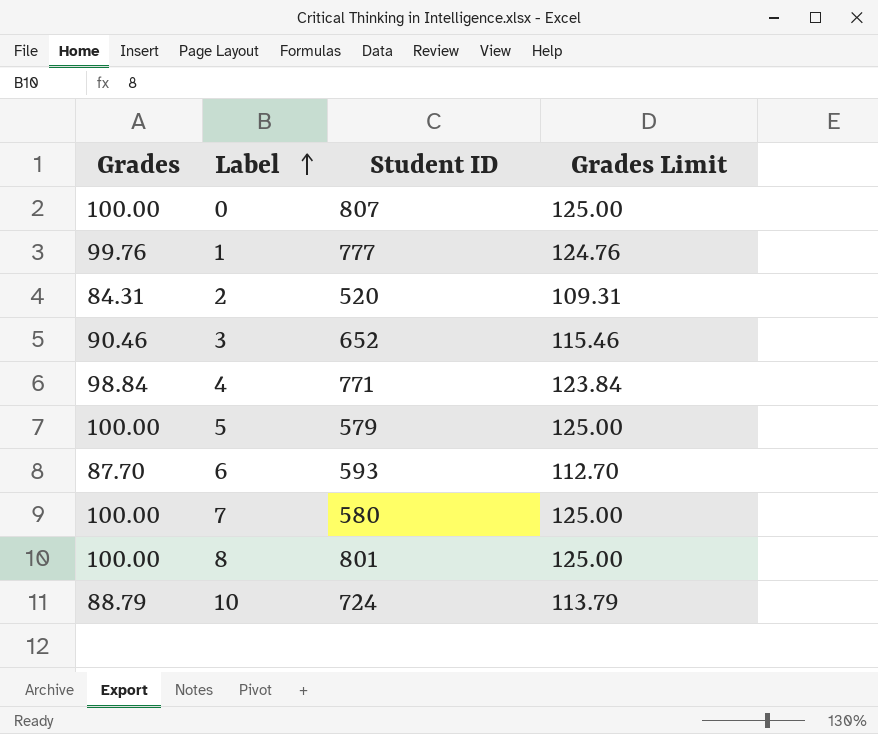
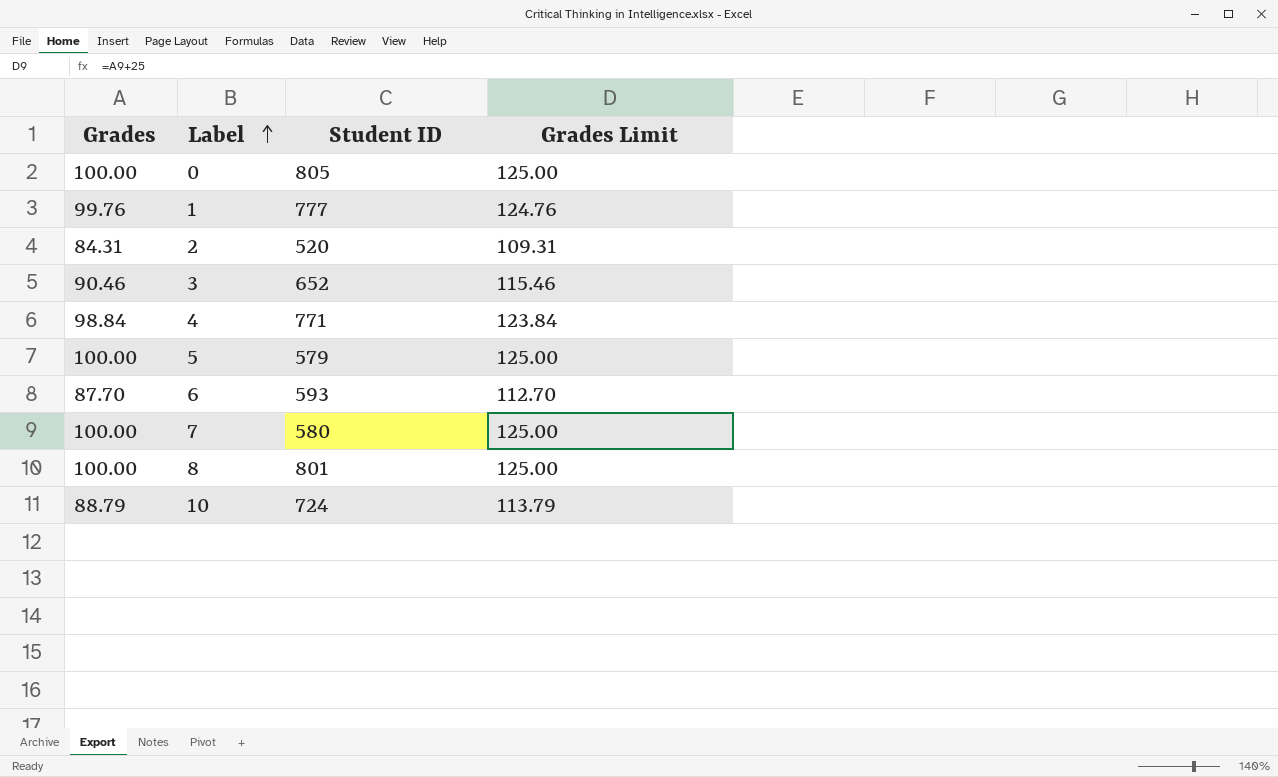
0 | Student ID: 807 -> 805

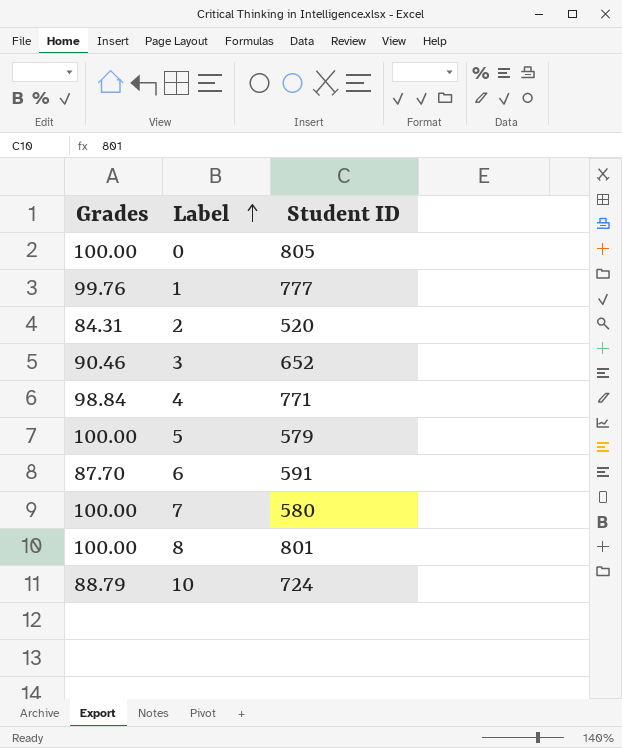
column Grades Limit | formula: [Grades] + 25 -> none
6 | Student ID: 593 -> 591

